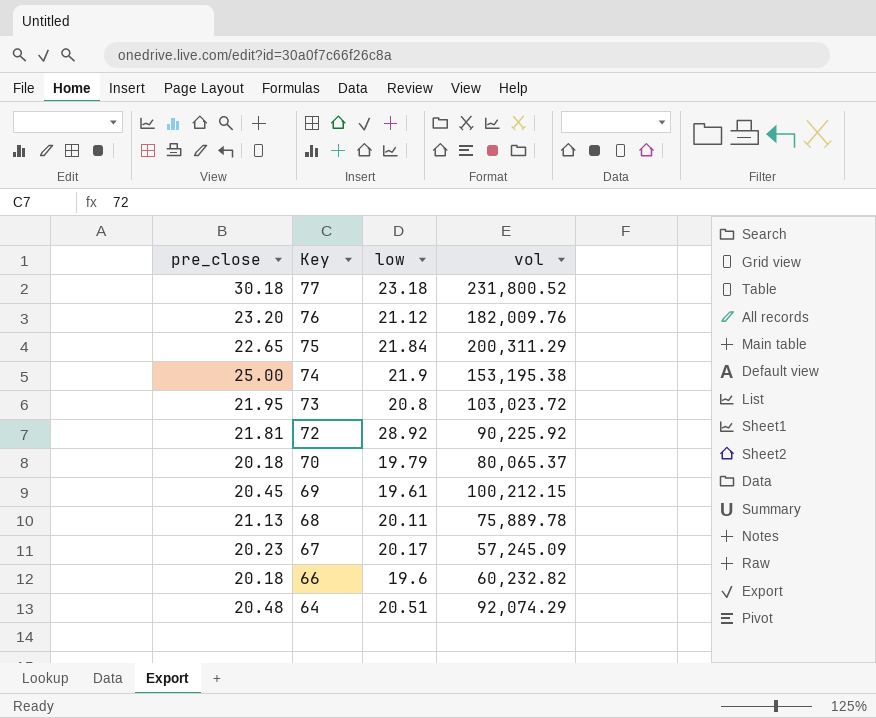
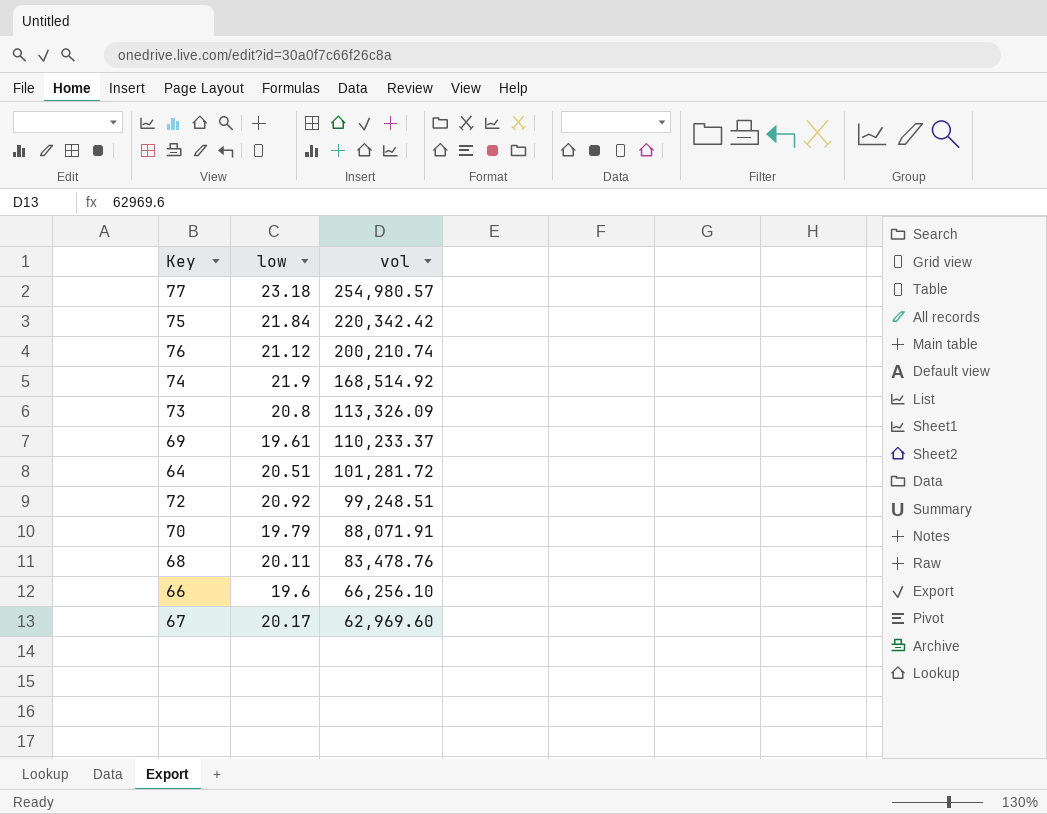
row order: Key descending -> vol descending
column pre_close | position: 1 -> none
77 | vol: 231,800.52 -> 254,980.57
75 | vol: 200,311.29 -> 220,342.42
76 | vol: 182,009.76 -> 200,210.74
74 | vol: 153,195.38 -> 168,514.92
73 | vol: 103,023.72 -> 113,326.09
69 | vol: 100,212.15 -> 110,233.37
64 | vol: 92,074.29 -> 101,281.72
72 | low: 28.92 -> 20.92
72 | vol: 90,225.92 -> 99,248.51
70 | vol: 80,065.37 -> 88,071.91
68 | vol: 75,889.78 -> 83,478.76
66 | vol: 60,232.82 -> 66,256.10
67 | vol: 57,245.09 -> 62,969.60

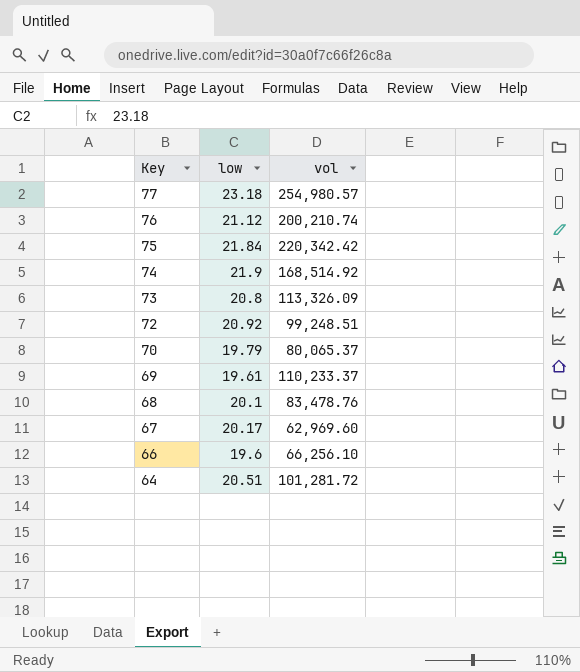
row order: vol descending -> Key descending
70 | vol: 88,071.91 -> 80,065.37
68 | low: 20.11 -> 20.1

